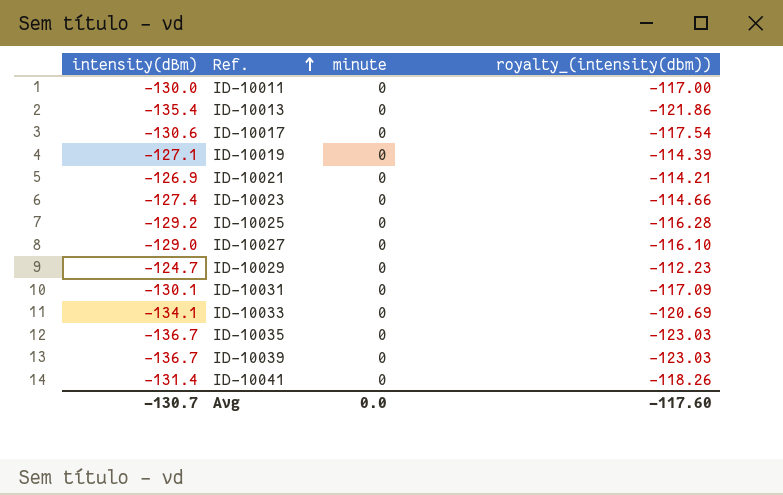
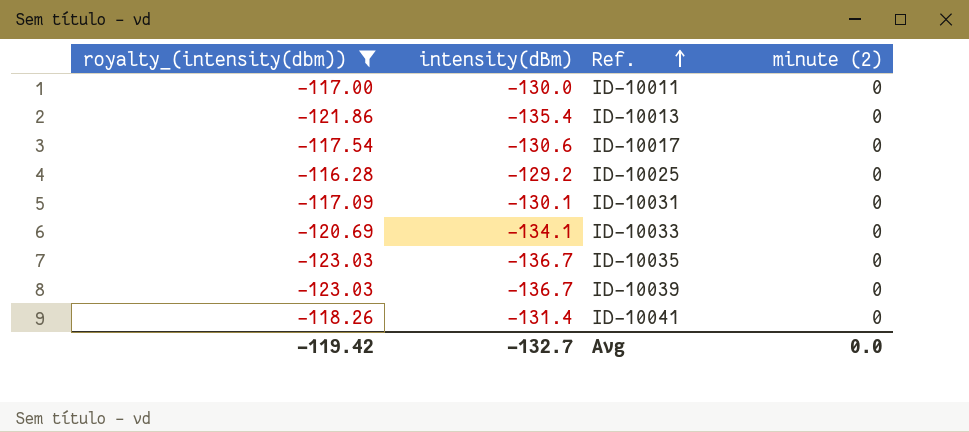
filter: none -> royalty_(intensity(dbm)) <= -116.28
column royalty_(intensity(dbm)) | position: 4 -> 1
column name: minute -> minute (2)
Avg | royalty_(intensity(dbm)): -117.60 -> -119.42
Avg | intensity(dBm): -130.7 -> -132.7

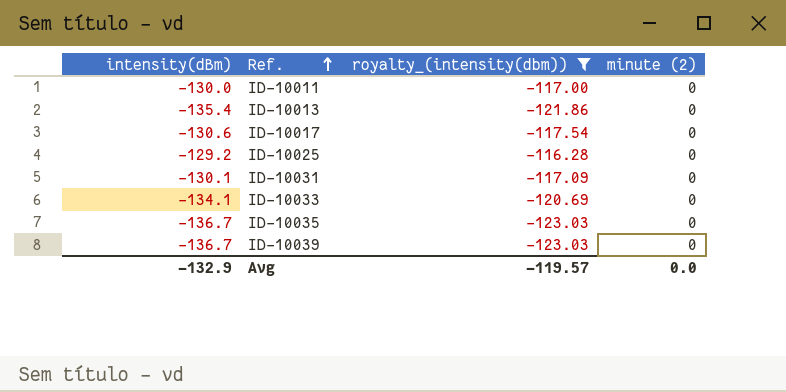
column royalty_(intensity(dbm)) | position: 1 -> 3
row ID-10041: -118.26 | -131.4 | 0 -> none
Avg | intensity(dBm): -132.7 -> -132.9
Avg | royalty_(intensity(dbm)): -119.42 -> -119.57

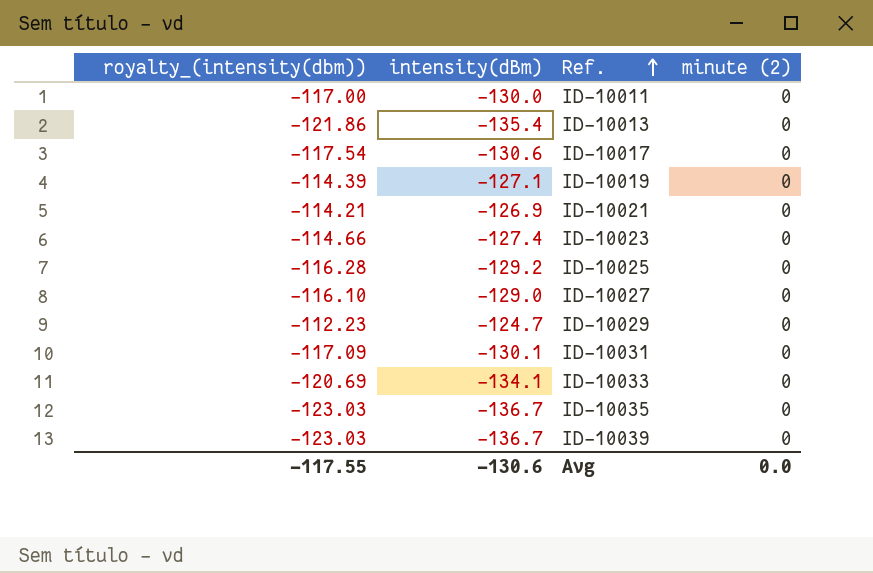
filter: royalty_(intensity(dbm)) <= -116.28 -> none
column royalty_(intensity(dbm)) | position: 3 -> 1
Avg | royalty_(intensity(dbm)): -119.57 -> -117.55
Avg | intensity(dBm): -132.9 -> -130.6

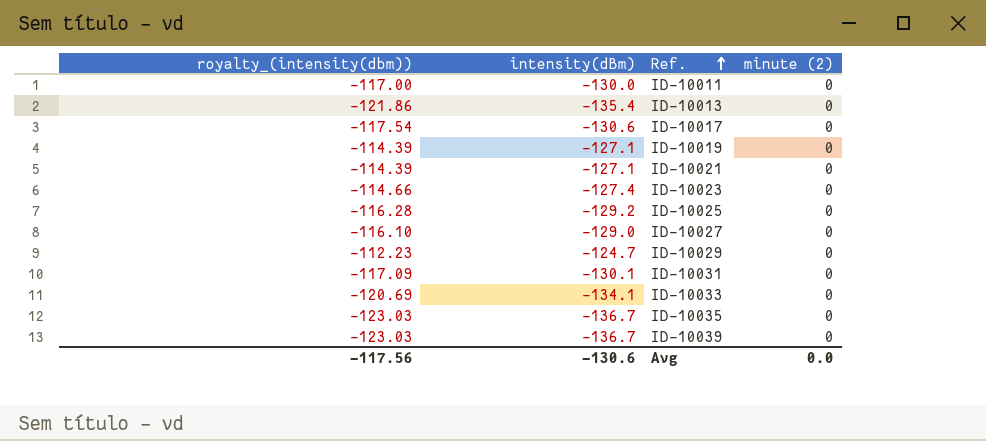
ID-10021 | royalty_(intensity(dbm)): -114.21 -> -114.39
ID-10021 | intensity(dBm): -126.9 -> -127.1
Avg | royalty_(intensity(dbm)): -117.55 -> -117.56

